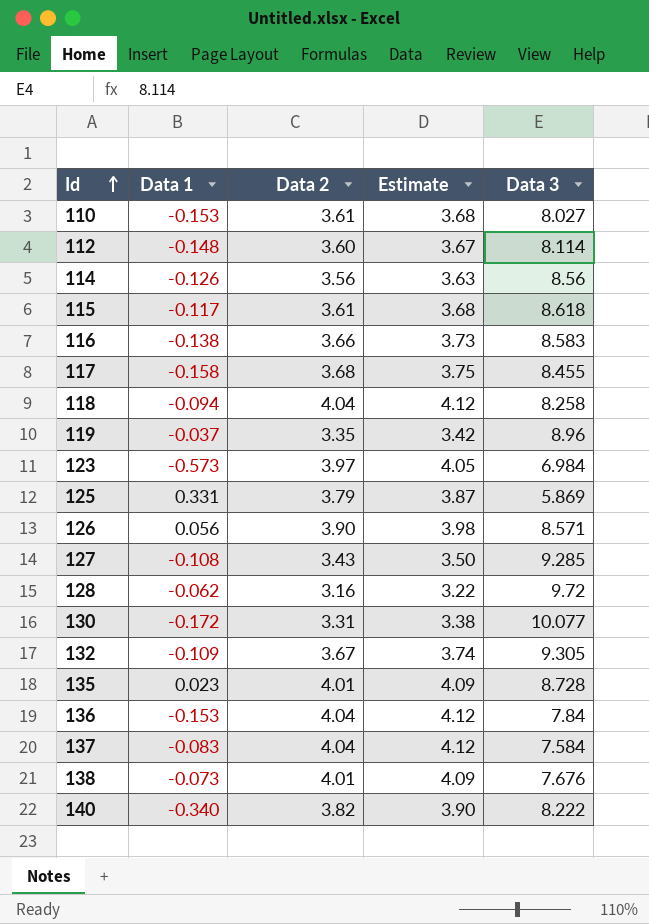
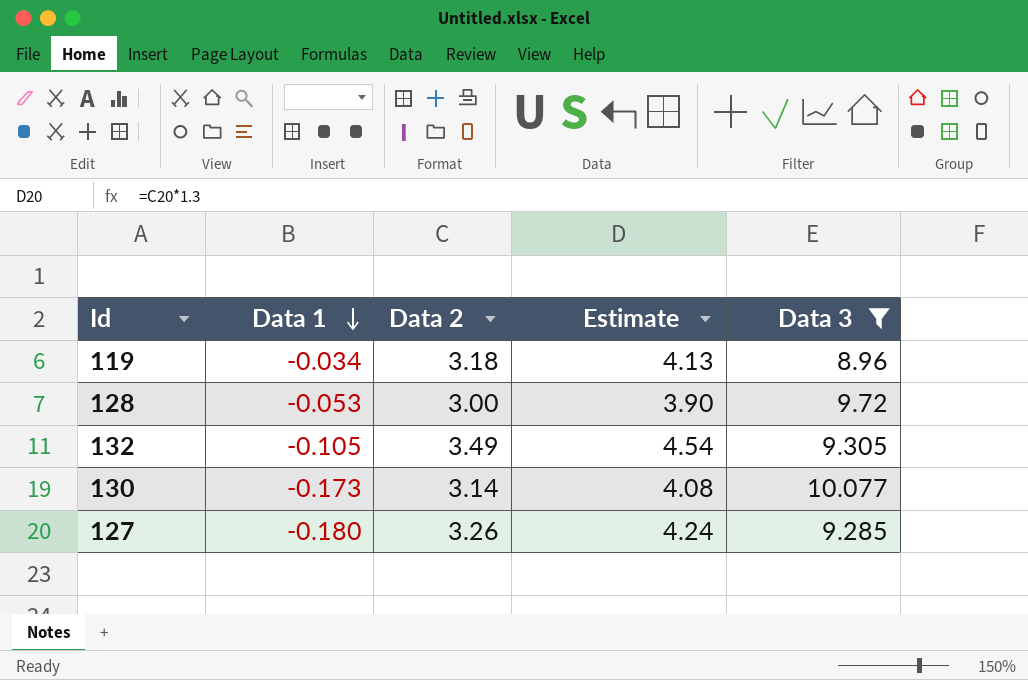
filter: none -> Data 3 >= 8.96
row order: Id ascending -> Data 1 descending
column Estimate | formula: [Data 2] * 1.02 -> [Data 2] * 1.3
119 | Data 1: -0.037 -> -0.034
119 | Data 2: 3.35 -> 3.18
128 | Data 1: -0.062 -> -0.053
128 | Data 2: 3.16 -> 3.00
132 | Data 1: -0.109 -> -0.105
132 | Data 2: 3.67 -> 3.49
130 | Data 1: -0.172 -> -0.173
130 | Data 2: 3.31 -> 3.14
127 | Data 1: -0.108 -> -0.180
127 | Data 2: 3.43 -> 3.26

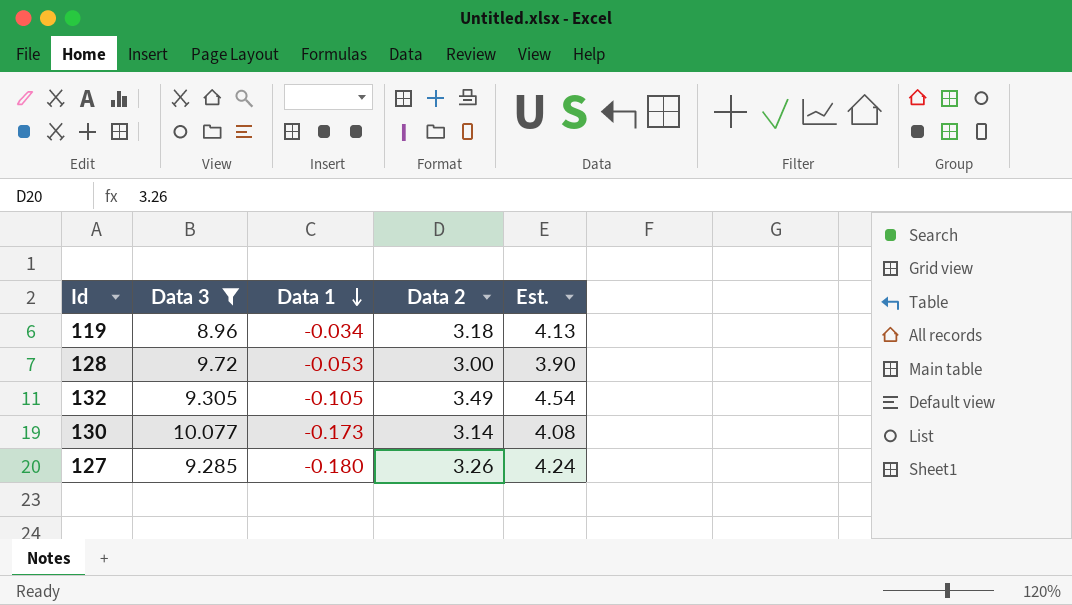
column Data 3 | position: 5 -> 2
column name: Estimate -> Est.

